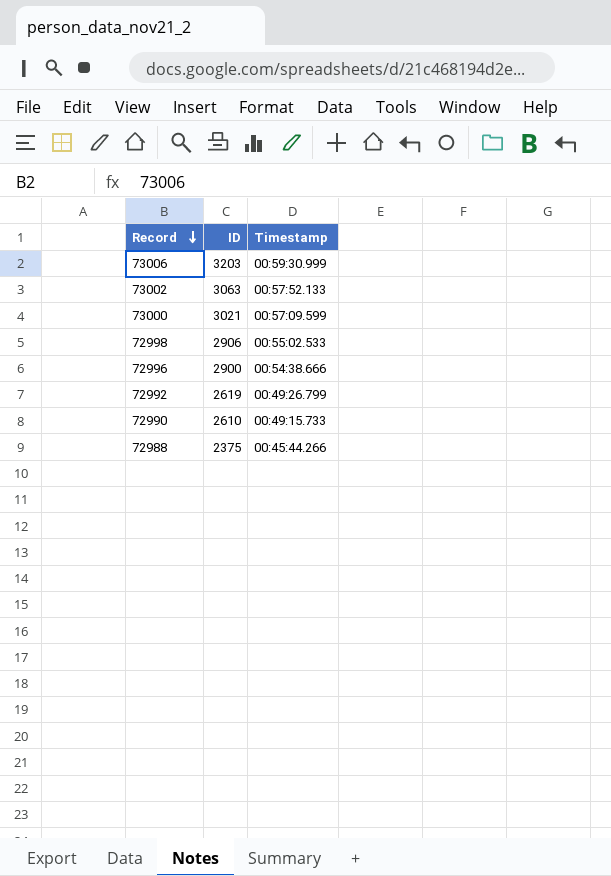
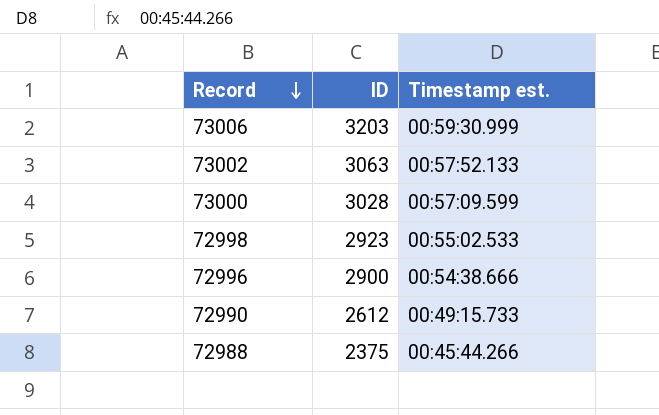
column name: Timestamp -> Timestamp est.
row 72992: 2619 | 00:49:26.799 -> none
73000 | ID: 3021 -> 3028
72998 | ID: 2906 -> 2923
72990 | ID: 2610 -> 2612

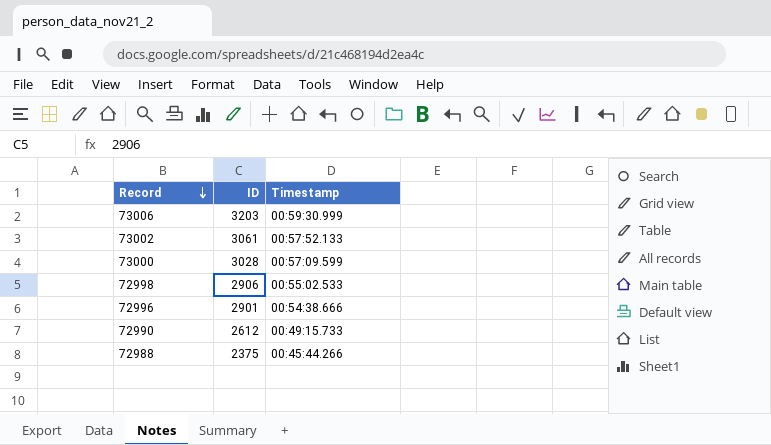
column name: Timestamp est. -> Timestamp
73002 | ID: 3063 -> 3061
72998 | ID: 2923 -> 2906
72996 | ID: 2900 -> 2901

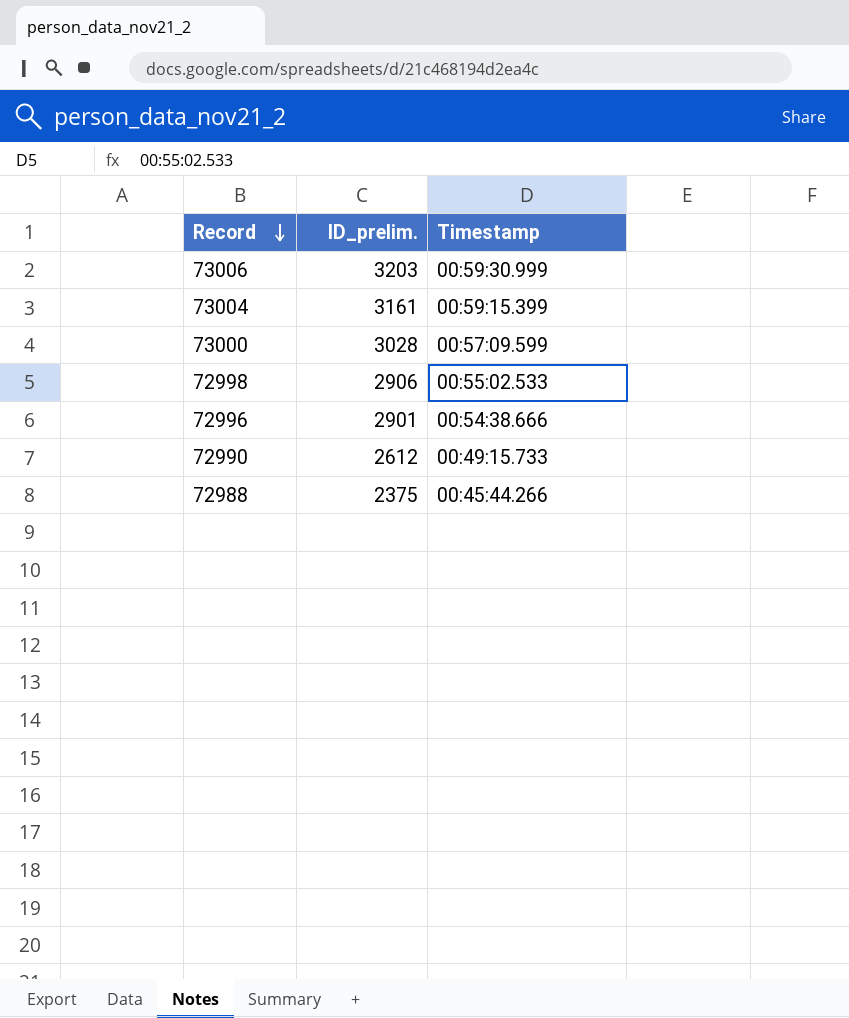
column name: ID -> ID_prelim.
row 73002: 3061 | 00:57:52.133 -> none
row 73004: none -> 3161 | 00:59:15.399

